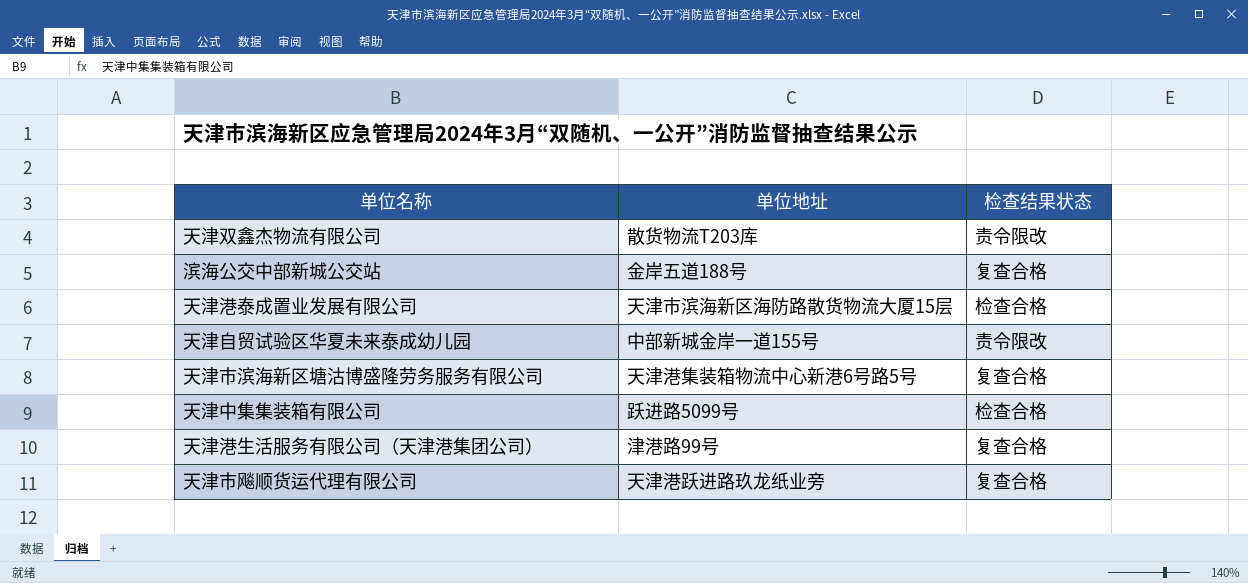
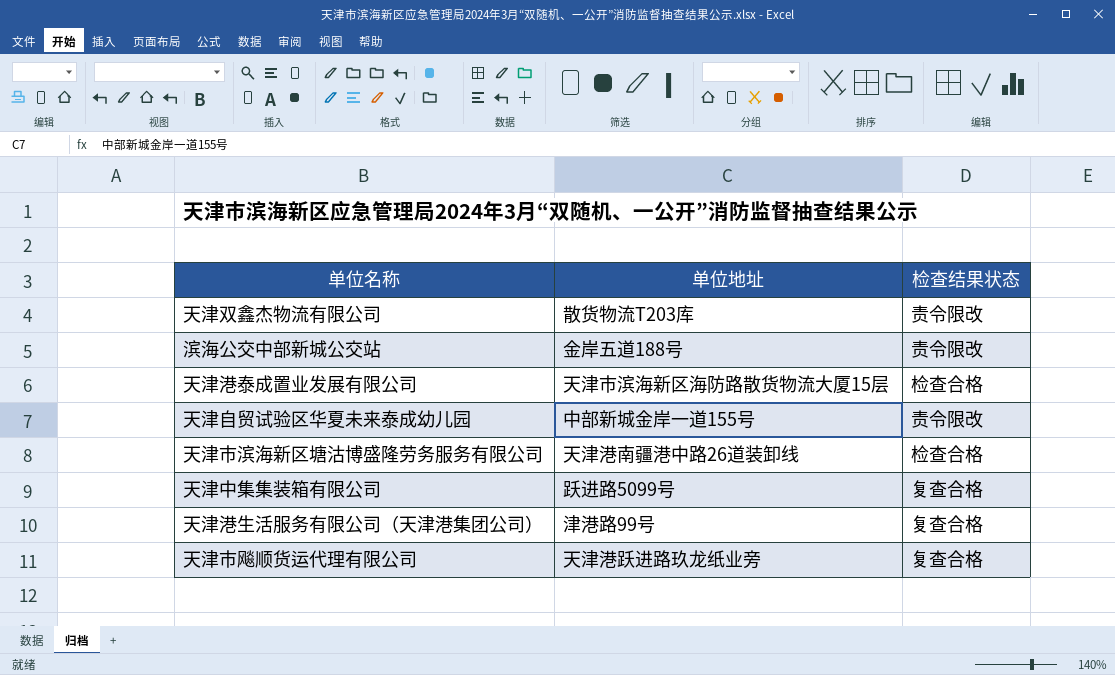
滨海公交中部新城公交站 | 检查结果状态: 复查合格 -> 责令限改
天津市滨海新区塘沽博盛隆劳务服务有限公司 | 单位地址: 天津港集装箱物流中心新港6号路5号 -> 天津港南疆港中路26道装卸线
天津市滨海新区塘沽博盛隆劳务服务有限公司 | 检查结果状态: 复查合格 -> 检查合格
天津中集集装箱有限公司 | 检查结果状态: 检查合格 -> 复查合格

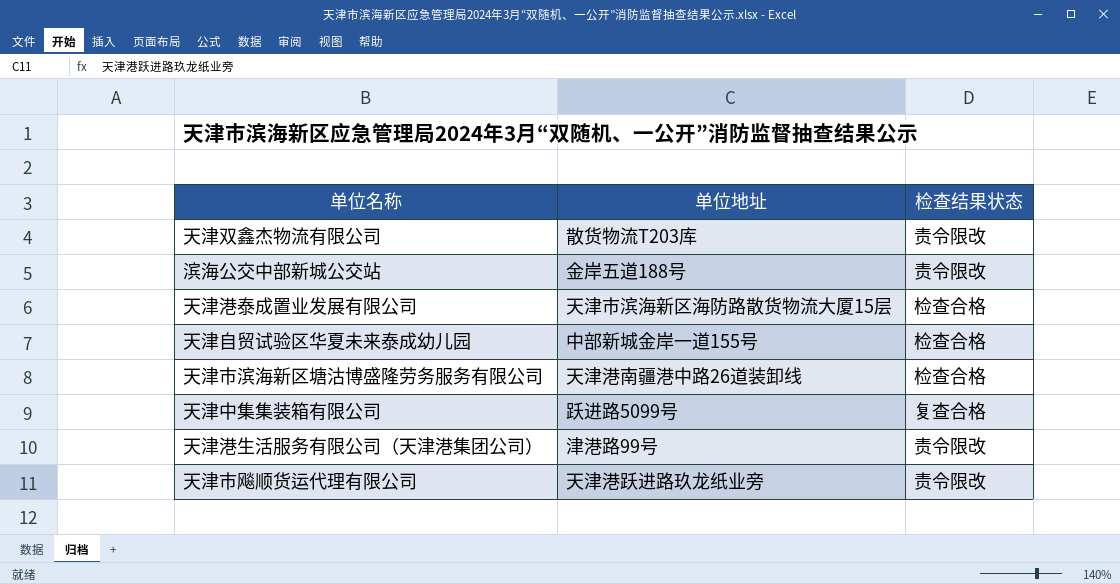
天津自贸试验区华夏未来泰成幼儿园 | 检查结果状态: 责令限改 -> 检查合格
天津港生活服务有限公司（天津港集团公司） | 检查结果状态: 复查合格 -> 责令限改
天津市飚顺货运代理有限公司 | 检查结果状态: 复查合格 -> 责令限改

